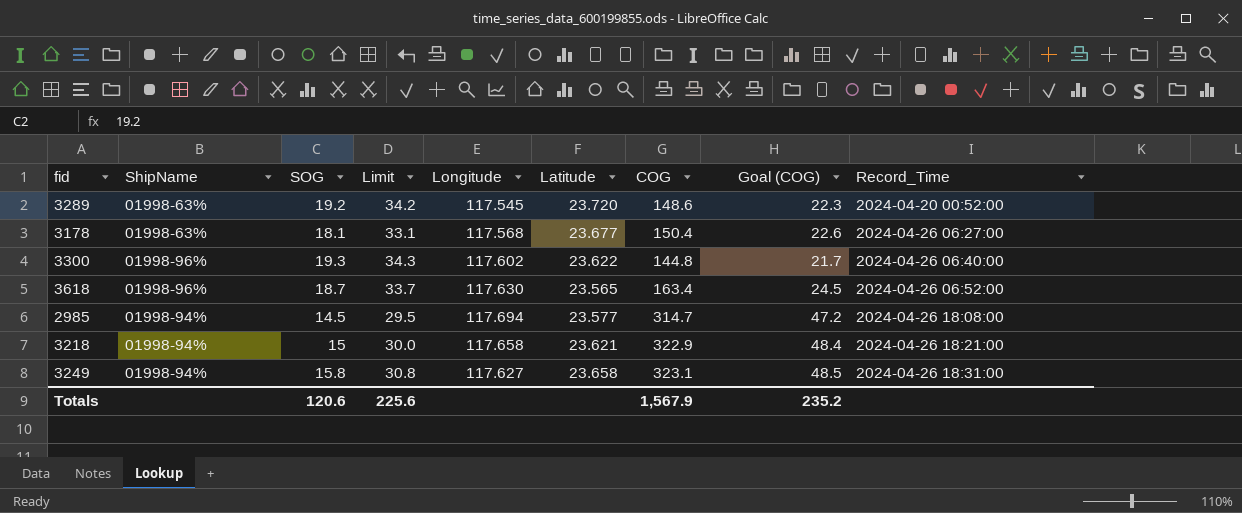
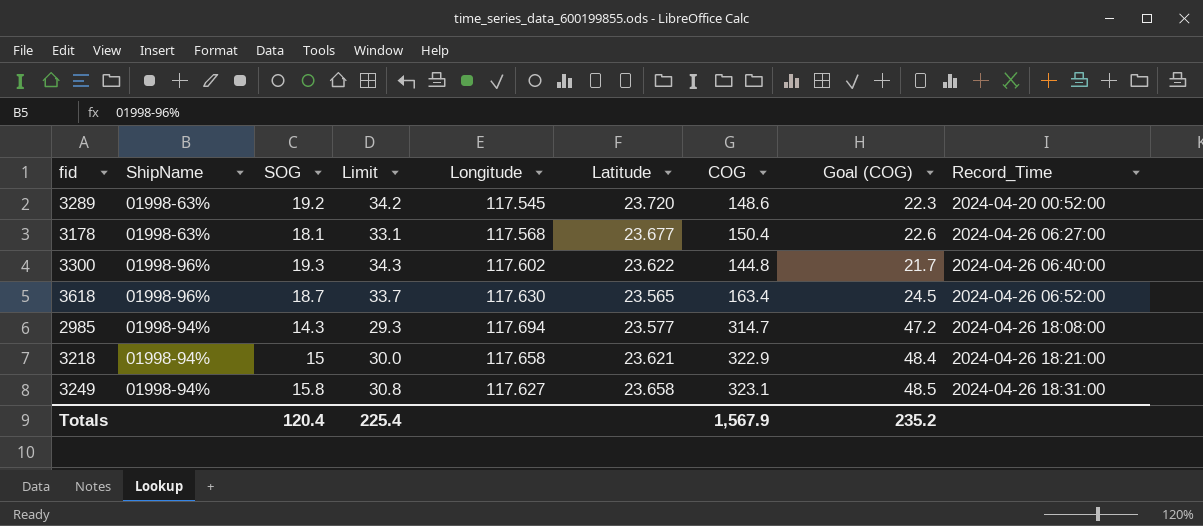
2985 | SOG: 14.5 -> 14.3
2985 | Limit: 29.5 -> 29.3
Totals | SOG: 120.6 -> 120.4
Totals | Limit: 225.6 -> 225.4

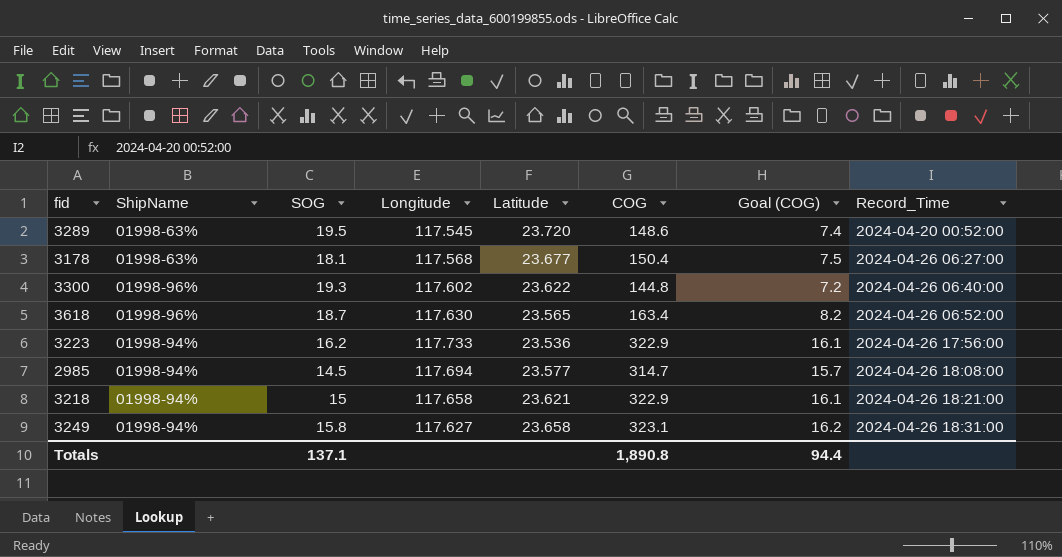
column Limit | formula: [SOG] + 15 -> none
column Goal (COG) | formula: [COG] * 0.15 -> [COG] * 0.05
3289 | SOG: 19.2 -> 19.5
row 3223: none -> 01998-94% | 16.2 | 117.733 | 23.536 | 322.9 | 16.1 | 2024-04-26 17:56:00
2985 | SOG: 14.3 -> 14.5
Totals | SOG: 120.4 -> 137.1
Totals | COG: 1,567.9 -> 1,890.8
Totals | Goal (COG): 235.2 -> 94.4

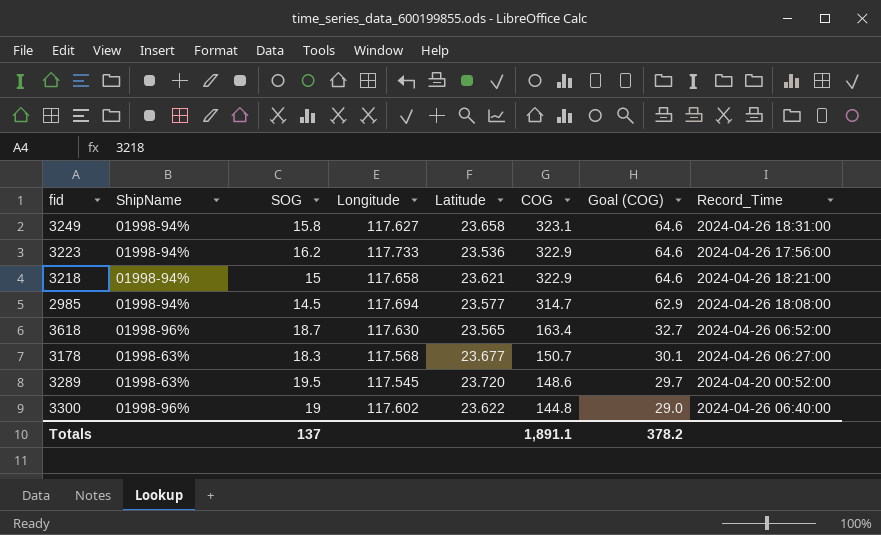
row order: Record_Time ascending -> COG descending
column Goal (COG) | formula: [COG] * 0.05 -> [COG] * 0.2
3178 | SOG: 18.1 -> 18.3
3178 | COG: 150.4 -> 150.7
3300 | SOG: 19.3 -> 19
Totals | SOG: 137.1 -> 137
Totals | COG: 1,890.8 -> 1,891.1
Totals | Goal (COG): 94.4 -> 378.2

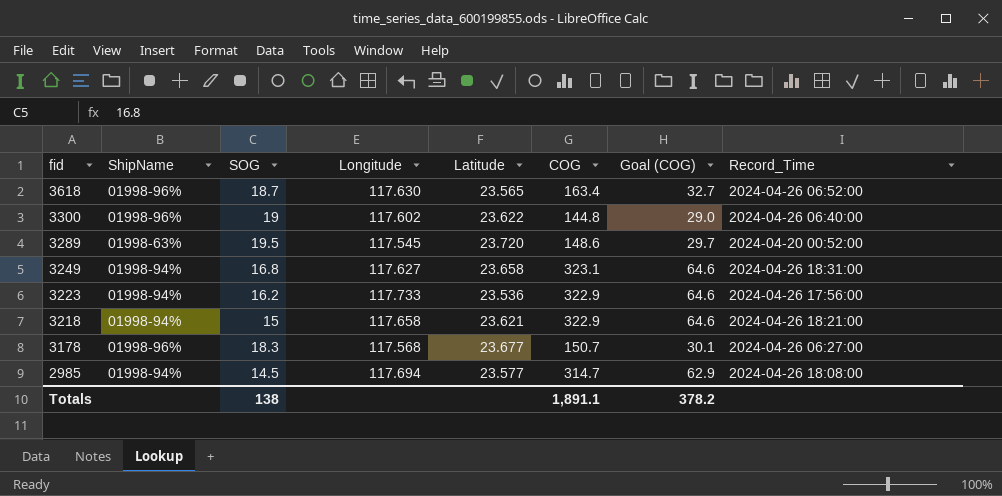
row order: COG descending -> fid descending
3249 | SOG: 15.8 -> 16.8
3178 | ShipName: 01998-63% -> 01998-96%
Totals | SOG: 137 -> 138

